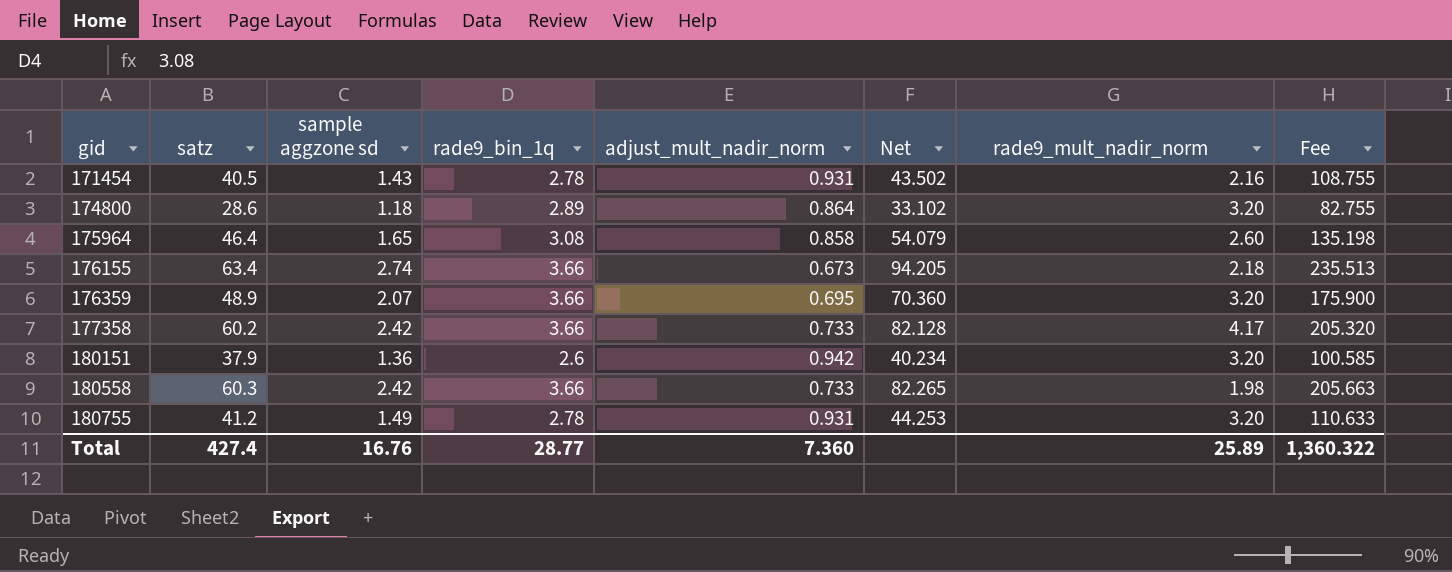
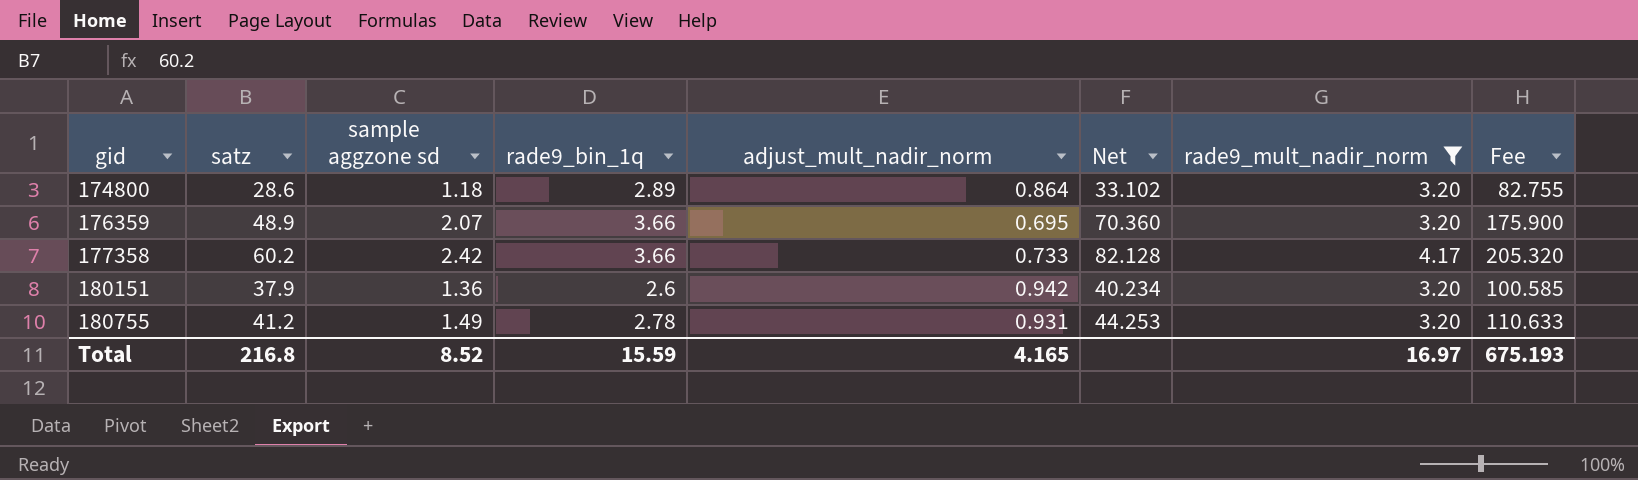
filter: none -> rade9_mult_nadir_norm >= 3.20
Total | satz: 427.4 -> 216.8
Total | sample aggzone sd: 16.76 -> 8.52
Total | rade9_bin_1q: 28.77 -> 15.59
Total | adjust_mult_nadir_norm: 7.360 -> 4.165
Total | rade9_mult_nadir_norm: 25.89 -> 16.97
Total | Fee: 1,360.322 -> 675.193

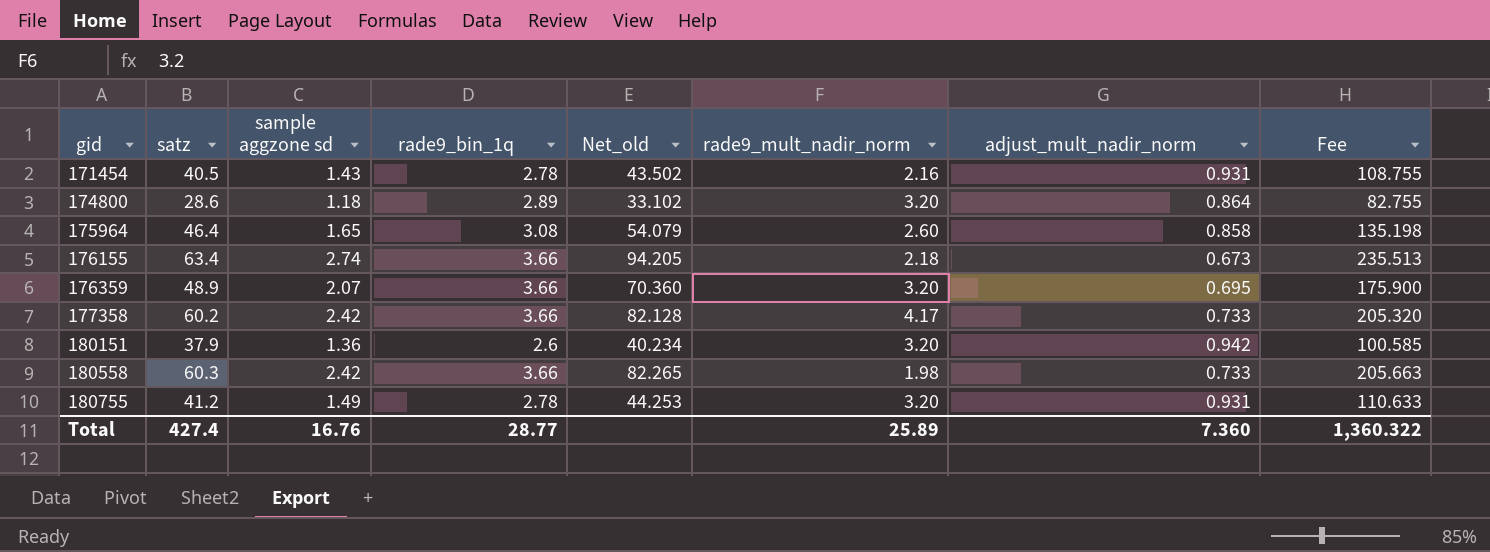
filter: rade9_mult_nadir_norm >= 3.20 -> none
column name: Net -> Net_old
column adjust_mult_nadir_norm | position: 5 -> 7
Total | satz: 216.8 -> 427.4
Total | sample aggzone sd: 8.52 -> 16.76
Total | rade9_bin_1q: 15.59 -> 28.77
Total | rade9_mult_nadir_norm: 16.97 -> 25.89
Total | adjust_mult_nadir_norm: 4.165 -> 7.360
Total | Fee: 675.193 -> 1,360.322

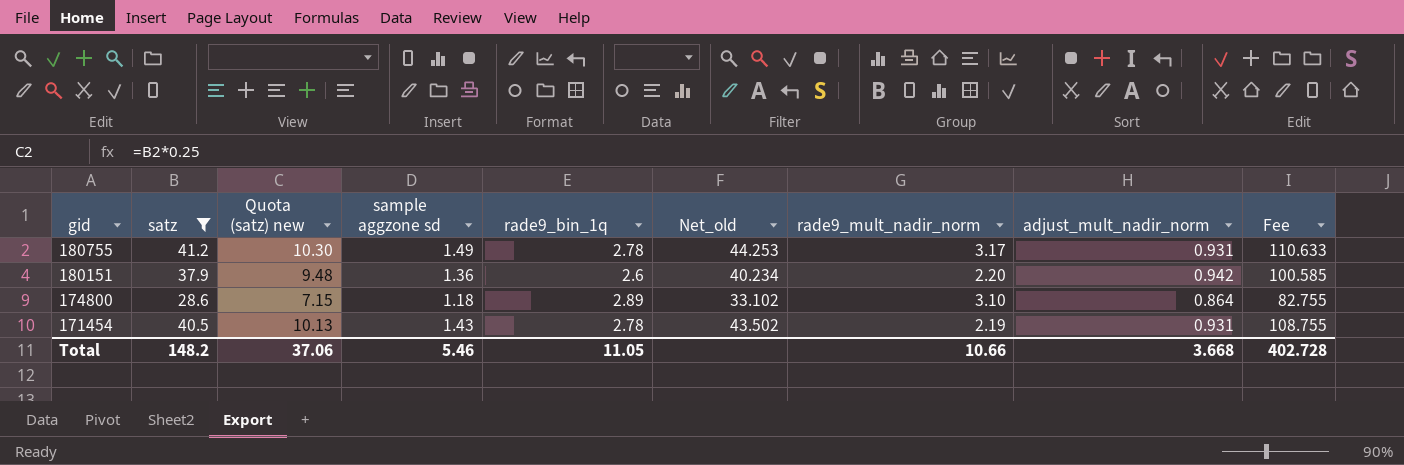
filter: none -> satz <= 41.2
row order: gid ascending -> gid descending
column Quota (satz) new | formula: none -> [satz] * 0.25
180755 | rade9_mult_nadir_norm: 3.20 -> 3.17
180151 | rade9_mult_nadir_norm: 3.20 -> 2.20
174800 | rade9_mult_nadir_norm: 3.20 -> 3.10
171454 | rade9_mult_nadir_norm: 2.16 -> 2.19
Total | satz: 427.4 -> 148.2
Total | sample aggzone sd: 16.76 -> 5.46
Total | rade9_bin_1q: 28.77 -> 11.05
Total | rade9_mult_nadir_norm: 25.89 -> 10.66
Total | adjust_mult_nadir_norm: 7.360 -> 3.668
Total | Fee: 1,360.322 -> 402.728

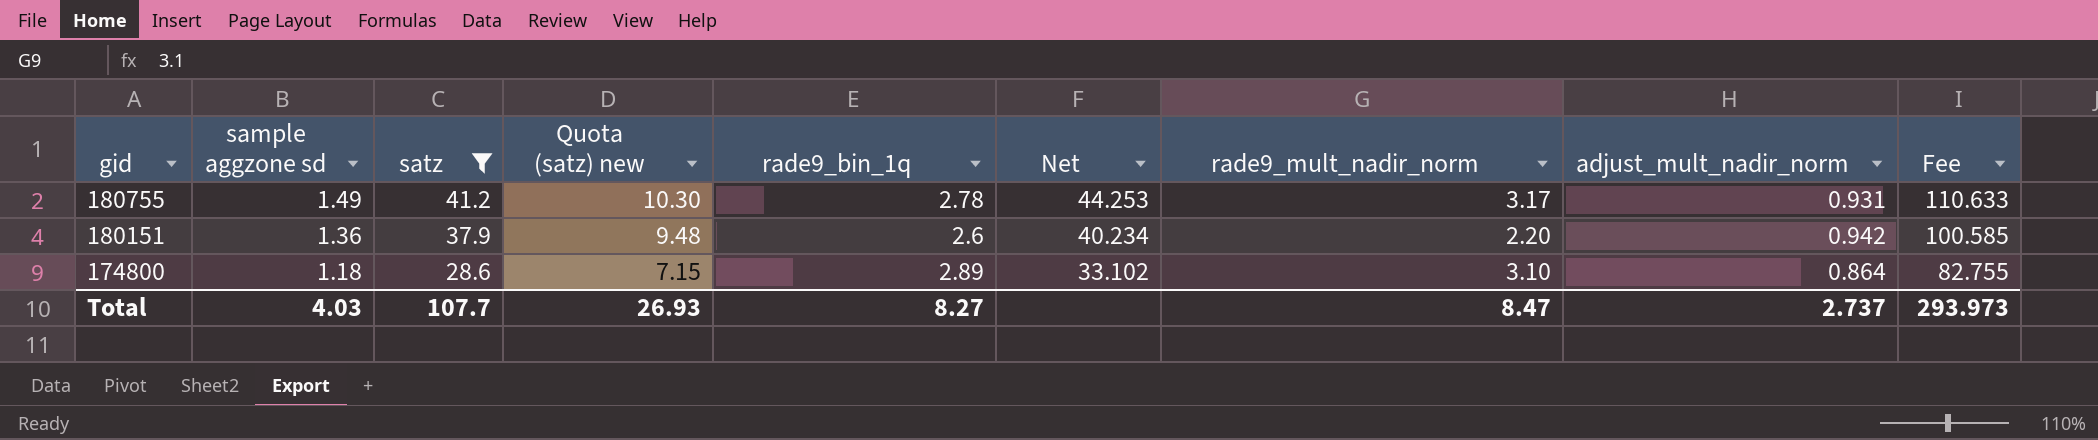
column sample aggzone sd | position: 4 -> 2
column name: Net_old -> Net
row 171454: 40.5 | 10.13 | 1.43 | 2.78 | 43.502 | 2.19 | 0.931 | 108.755 -> none
Total | sample aggzone sd: 5.46 -> 4.03
Total | satz: 148.2 -> 107.7
Total | Quota (satz) new: 37.06 -> 26.93
Total | rade9_bin_1q: 11.05 -> 8.27
Total | rade9_mult_nadir_norm: 10.66 -> 8.47
Total | adjust_mult_nadir_norm: 3.668 -> 2.737
Total | Fee: 402.728 -> 293.973

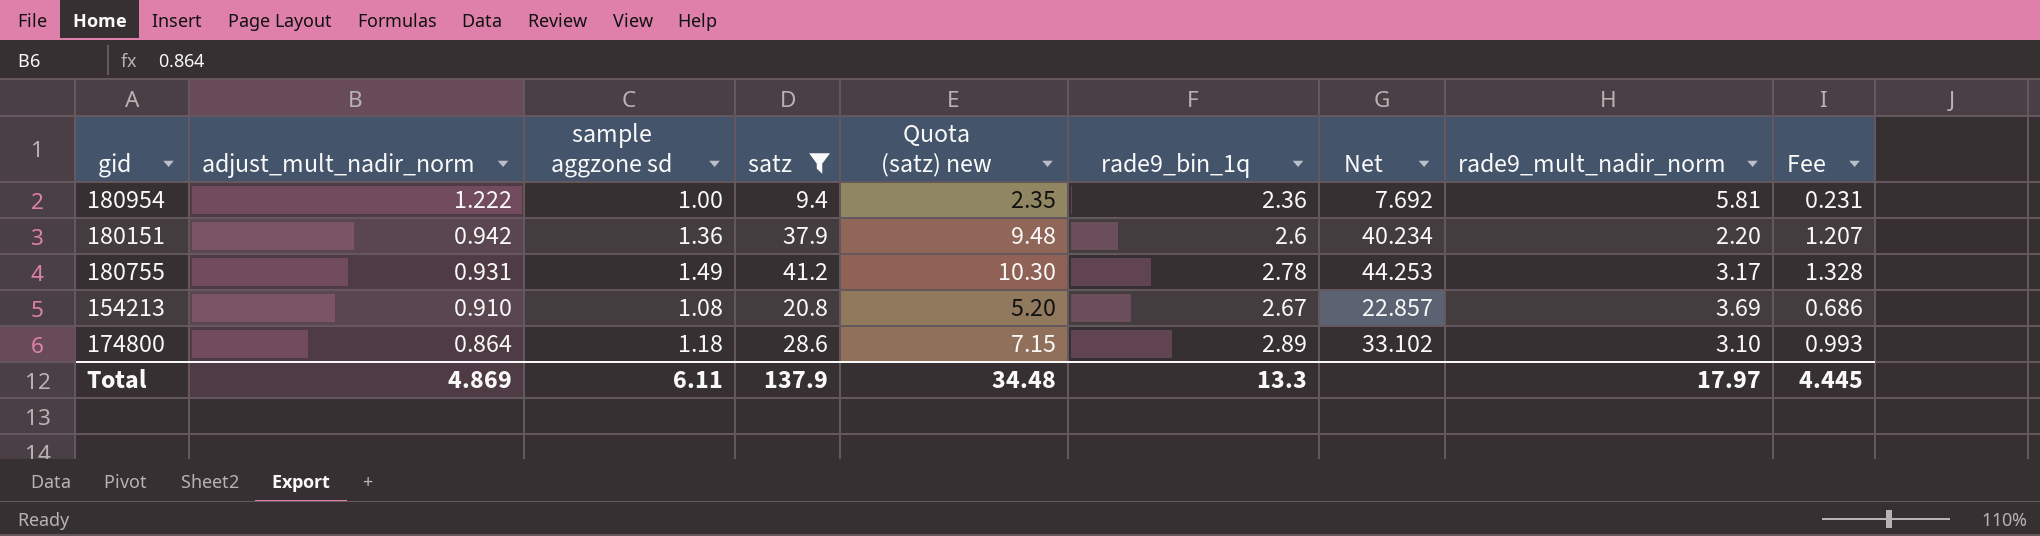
row order: gid descending -> adjust_mult_nadir_norm descending
column adjust_mult_nadir_norm | position: 8 -> 2
column Fee | formula: [Net] * 2.5 -> [Net] * 0.03
row 180954: none -> 1.222 | 1.00 | 9.4 | 2.35 | 2.36 | 7.692 | 5.81 | 0.231
row 154213: none -> 0.910 | 1.08 | 20.8 | 5.20 | 2.67 | 22.857 | 3.69 | 0.686
Total | adjust_mult_nadir_norm: 2.737 -> 4.869
Total | sample aggzone sd: 4.03 -> 6.11
Total | satz: 107.7 -> 137.9
Total | Quota (satz) new: 26.93 -> 34.48
Total | rade9_bin_1q: 8.27 -> 13.3
Total | rade9_mult_nadir_norm: 8.47 -> 17.97
Total | Fee: 293.973 -> 4.445

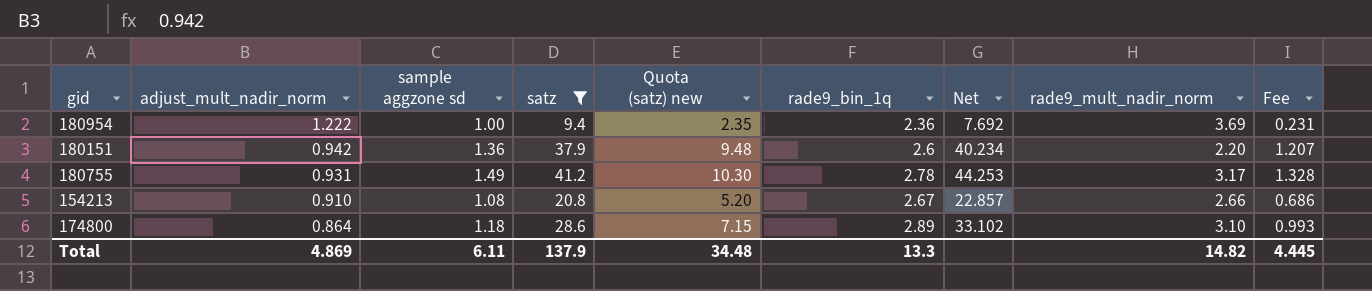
180954 | rade9_mult_nadir_norm: 5.81 -> 3.69
154213 | rade9_mult_nadir_norm: 3.69 -> 2.66
Total | rade9_mult_nadir_norm: 17.97 -> 14.82

